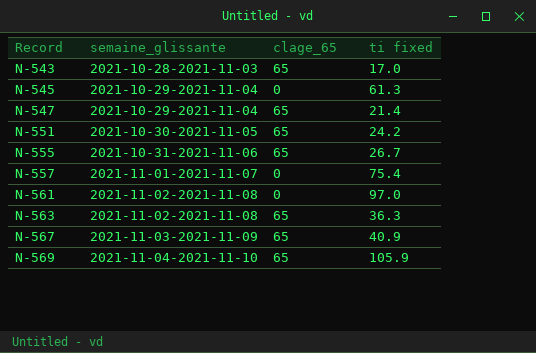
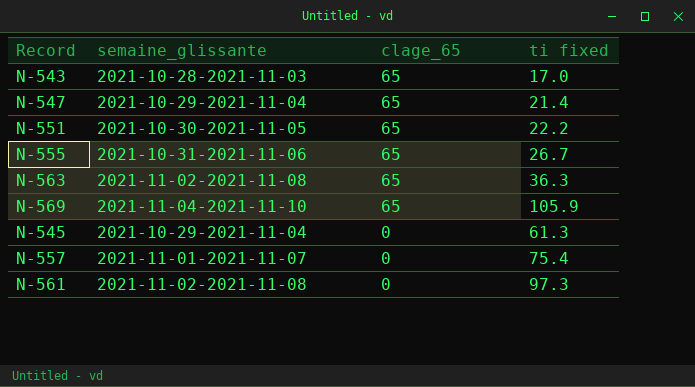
row order: Record ascending -> clage_65 descending
row N-567: 2021-11-03-2021-11-09 | 65 | 40.9 -> none
N-551 | ti fixed: 24.2 -> 22.2
N-561 | ti fixed: 97.0 -> 97.3

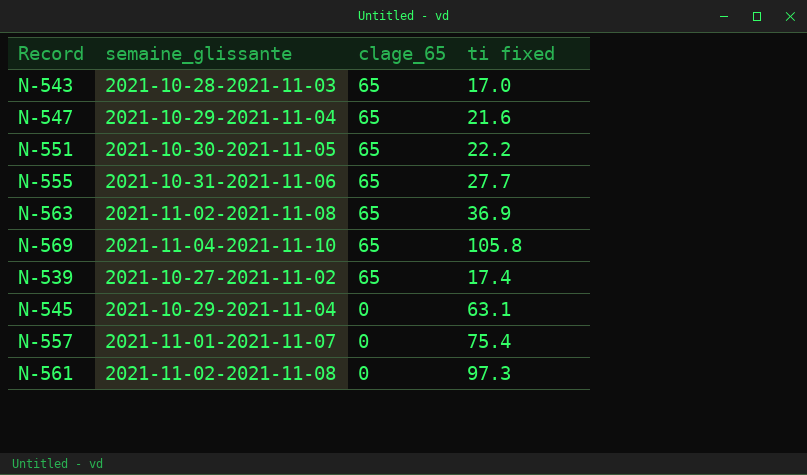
N-547 | ti fixed: 21.4 -> 21.6
N-555 | ti fixed: 26.7 -> 27.7
N-563 | ti fixed: 36.3 -> 36.9
N-569 | ti fixed: 105.9 -> 105.8
row N-539: none -> 2021-10-27-2021-11-02 | 65 | 17.4
N-545 | ti fixed: 61.3 -> 63.1

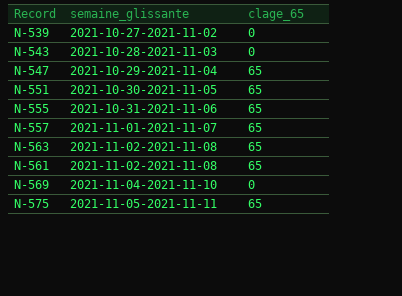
row order: clage_65 descending -> semaine_glissante ascending
column ti fixed | position: 4 -> none
row N-545: 2021-10-29-2021-11-04 | 0 | 63.1 -> none
N-539 | clage_65: 65 -> 0
N-543 | clage_65: 65 -> 0
N-557 | clage_65: 0 -> 65
N-561 | clage_65: 0 -> 65
N-569 | clage_65: 65 -> 0
row N-575: none -> 2021-11-05-2021-11-11 | 65

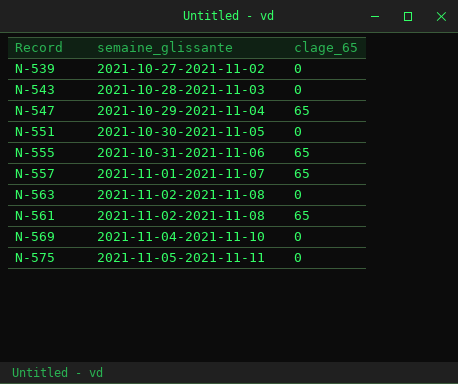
N-551 | clage_65: 65 -> 0
N-563 | clage_65: 65 -> 0
N-575 | clage_65: 65 -> 0

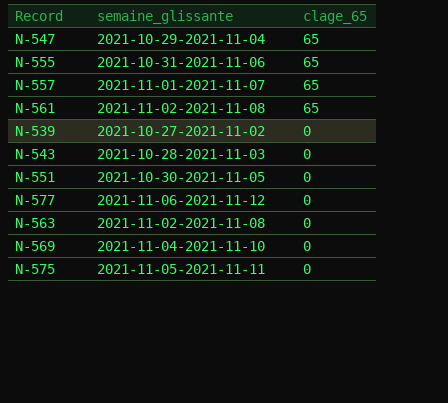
row order: semaine_glissante ascending -> clage_65 descending
row N-577: none -> 2021-11-06-2021-11-12 | 0

